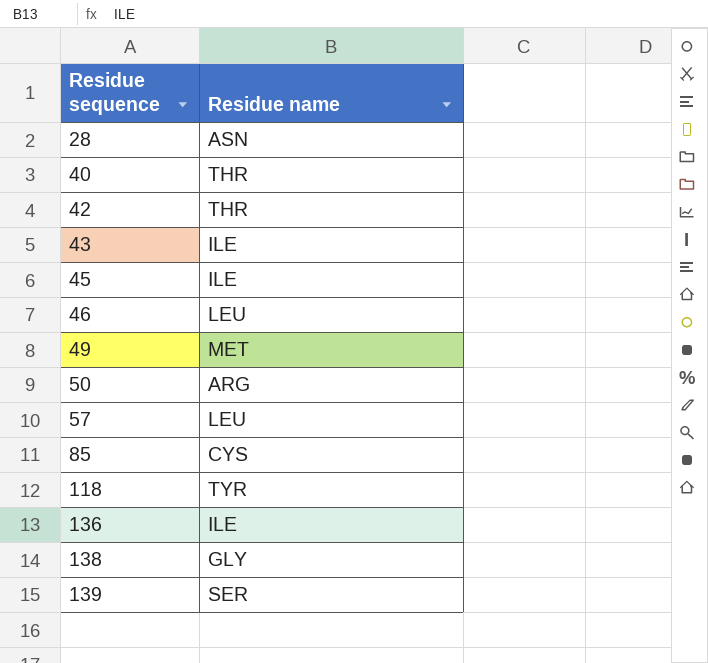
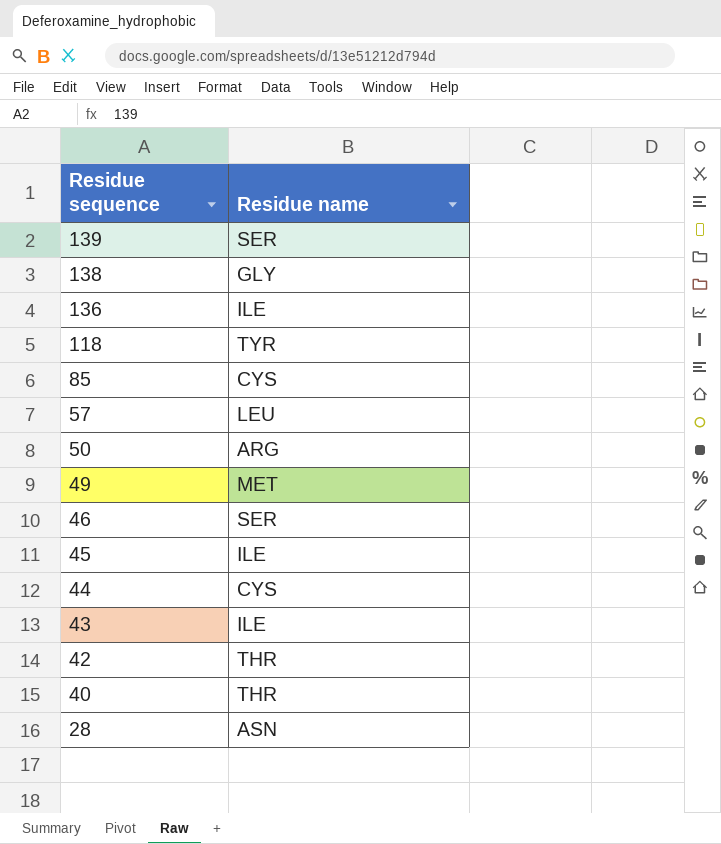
row order: Residue sequence ascending -> Residue sequence descending
46 | Residue name: LEU -> SER
row 44: none -> CYS

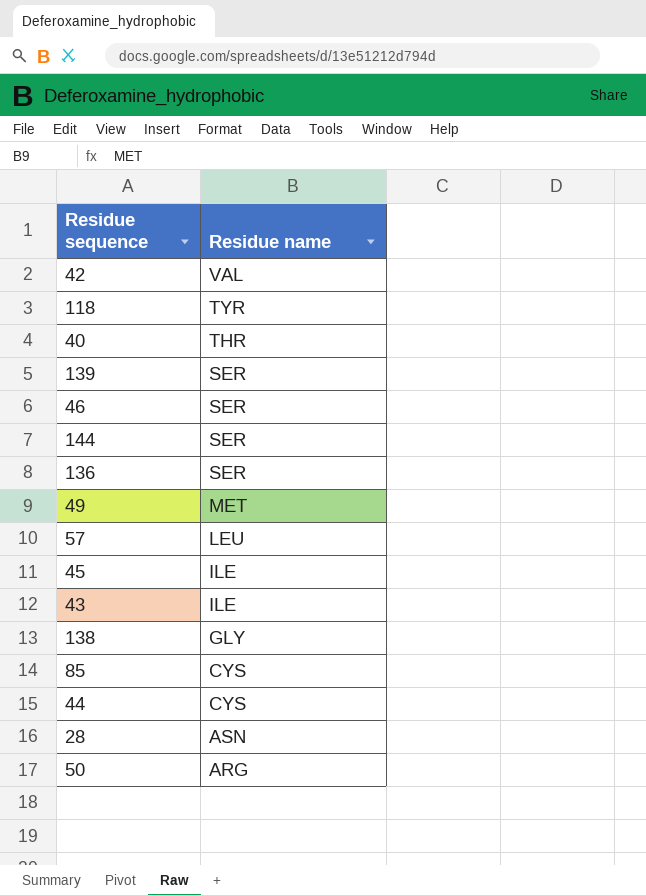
row order: Residue sequence descending -> Residue name descending
42 | Residue name: THR -> VAL
row 144: none -> SER
136 | Residue name: ILE -> SER

